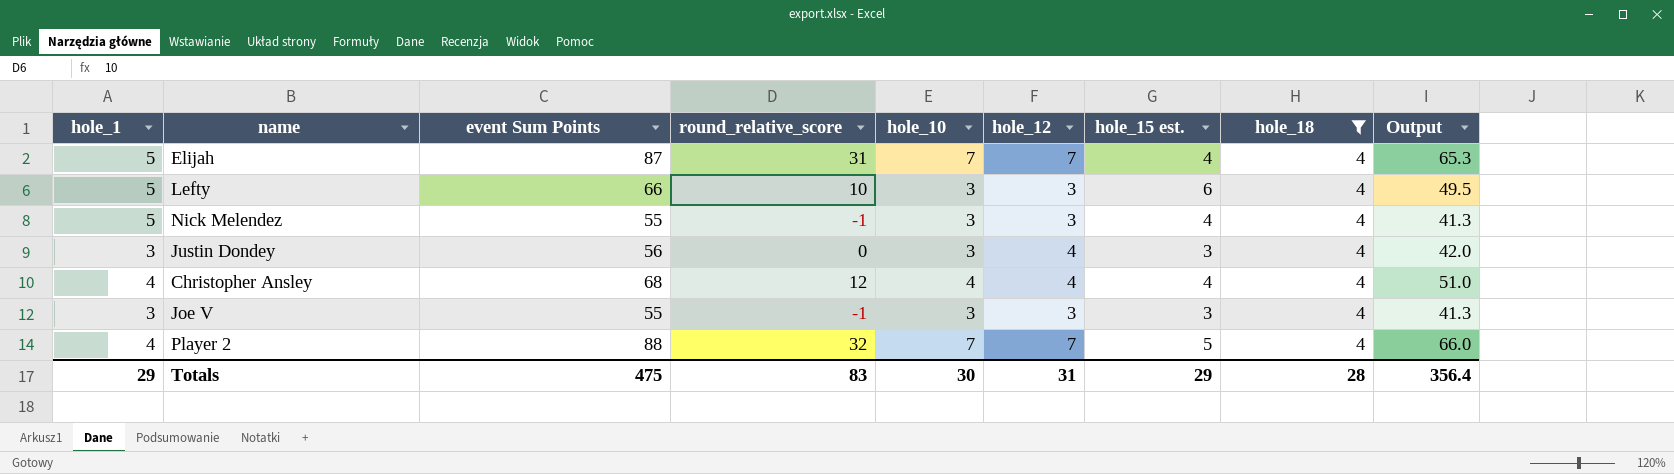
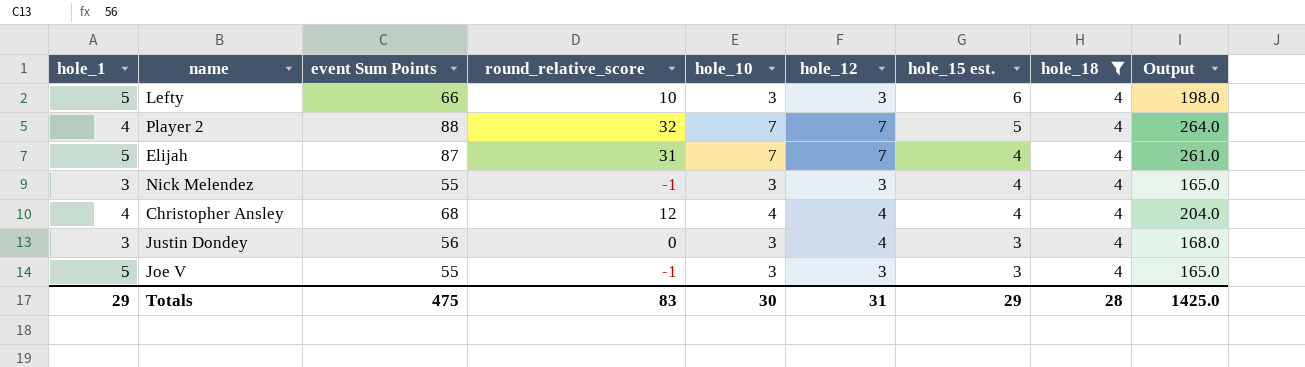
row order: none -> hole_15 est. descending
column Output | formula: [event Sum Points] * 0.75 -> [event Sum Points] * 3
Nick Melendez | hole_1: 5 -> 3
Joe V | hole_1: 3 -> 5
Totals | Output: 356.4 -> 1425.0

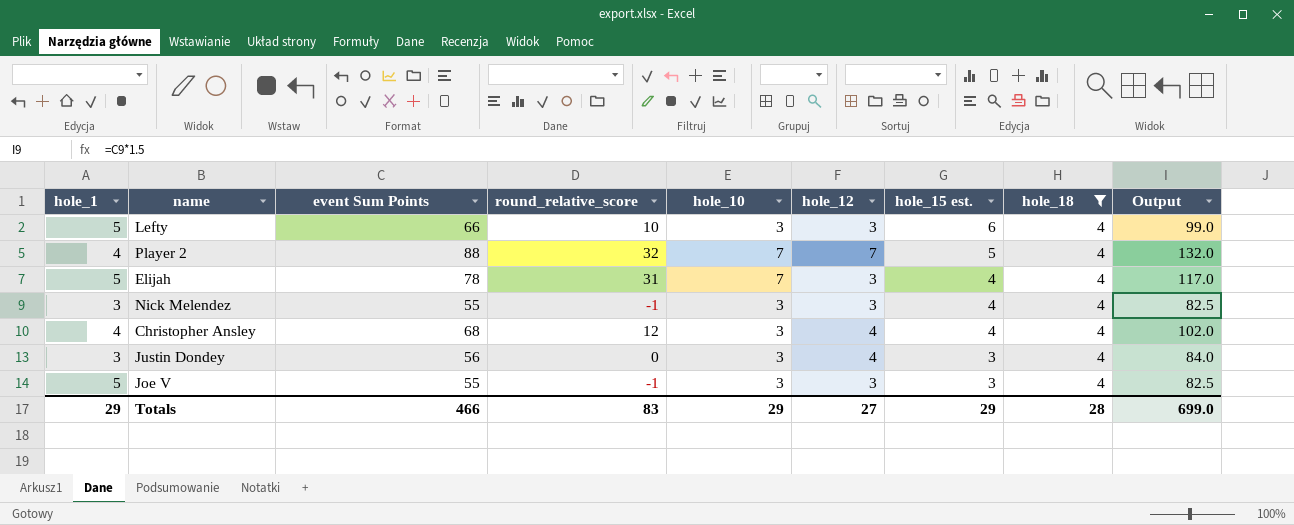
column Output | formula: [event Sum Points] * 3 -> [event Sum Points] * 1.5
Elijah | event Sum Points: 87 -> 78
Elijah | hole_12: 7 -> 3
Christopher Ansley | hole_10: 4 -> 3
Totals | event Sum Points: 475 -> 466
Totals | hole_10: 30 -> 29
Totals | hole_12: 31 -> 27
Totals | Output: 1425.0 -> 699.0

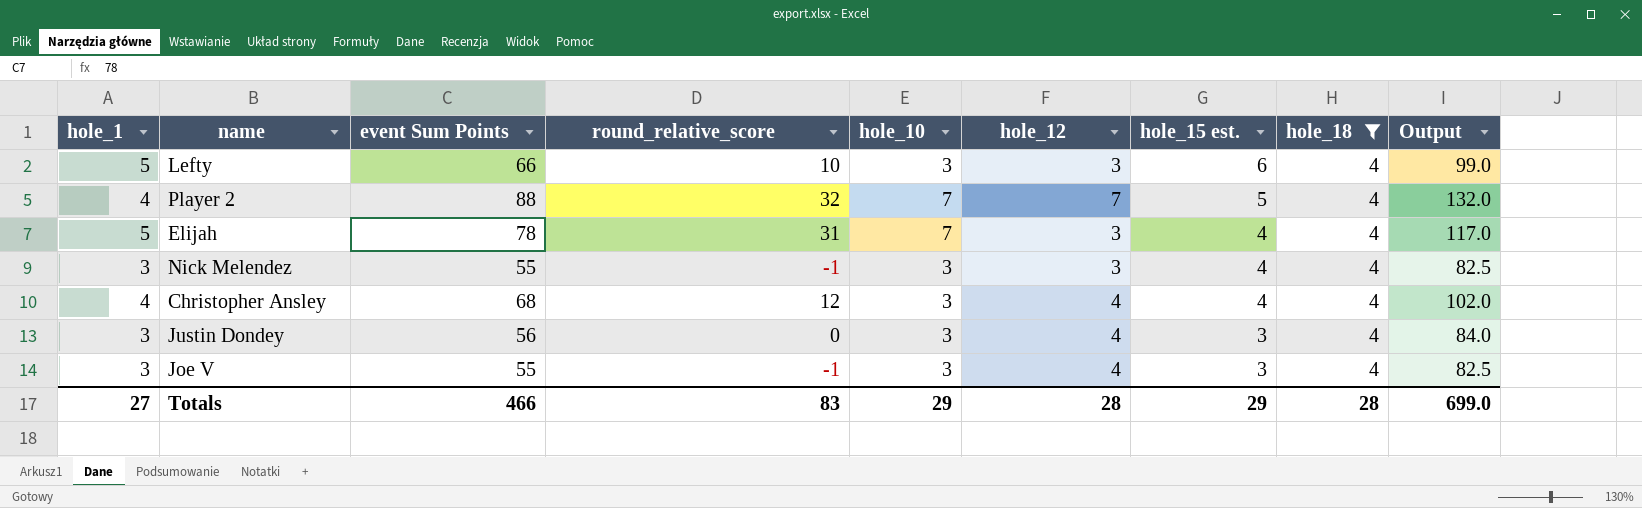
Joe V | hole_1: 5 -> 3
Joe V | hole_12: 3 -> 4
Totals | hole_1: 29 -> 27
Totals | hole_12: 27 -> 28

